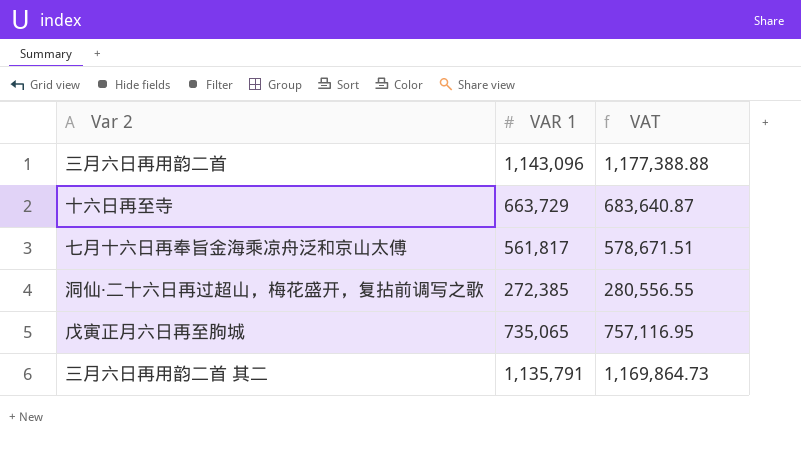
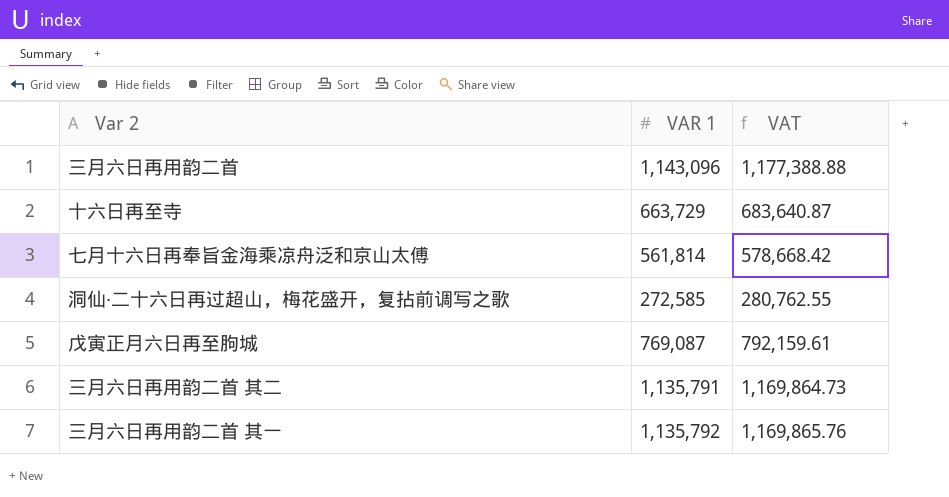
七月十六日再奉旨金海乘凉舟泛和京山太傅 | VAR 1: 561,817 -> 561,814
七月十六日再奉旨金海乘凉舟泛和京山太傅 | VAT: 578,671.51 -> 578,668.42
洞仙·二十六日再过超山，梅花盛开，复拈前调写之歌 | VAR 1: 272,385 -> 272,585
洞仙·二十六日再过超山，梅花盛开，复拈前调写之歌 | VAT: 280,556.55 -> 280,762.55
戊寅正月六日再至朐城 | VAR 1: 735,065 -> 769,087
戊寅正月六日再至朐城 | VAT: 757,116.95 -> 792,159.61
row 三月六日再用韵二首 其一: none -> 1,135,792 | 1,169,865.76

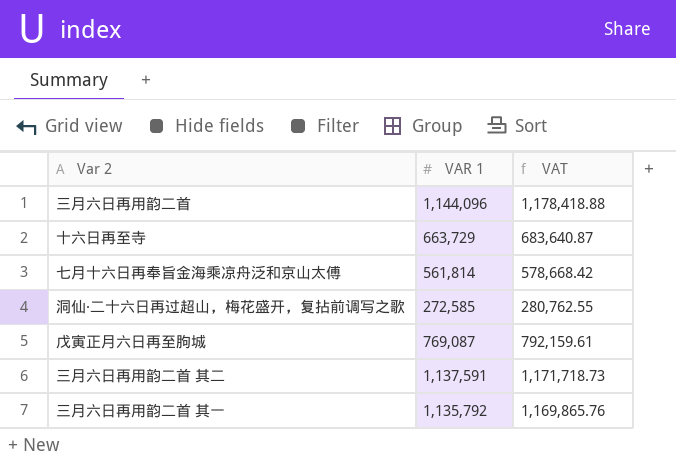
三月六日再用韵二首 | VAR 1: 1,143,096 -> 1,144,096
三月六日再用韵二首 | VAT: 1,177,388.88 -> 1,178,418.88
三月六日再用韵二首 其二 | VAR 1: 1,135,791 -> 1,137,591
三月六日再用韵二首 其二 | VAT: 1,169,864.73 -> 1,171,718.73

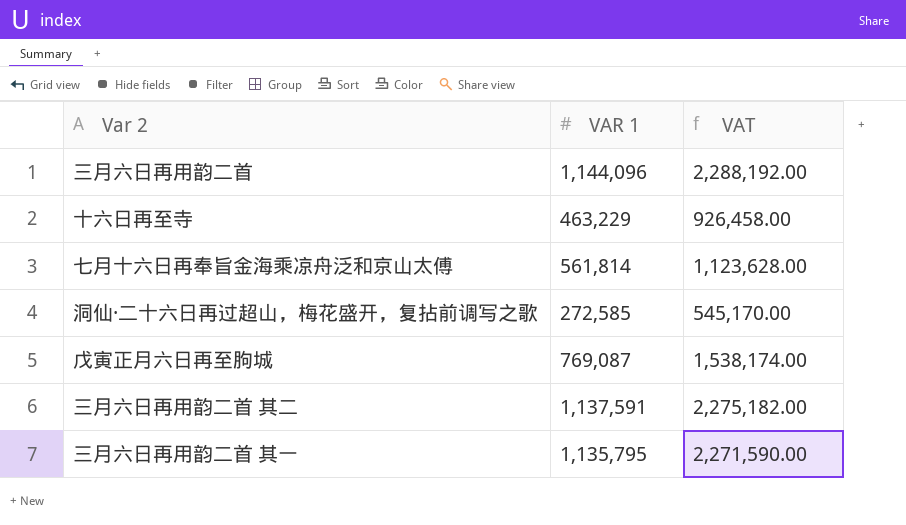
column VAT | formula: [VAR 1] * 1.03 -> [VAR 1] * 2
十六日再至寺 | VAR 1: 663,729 -> 463,229
三月六日再用韵二首 其一 | VAR 1: 1,135,792 -> 1,135,795

